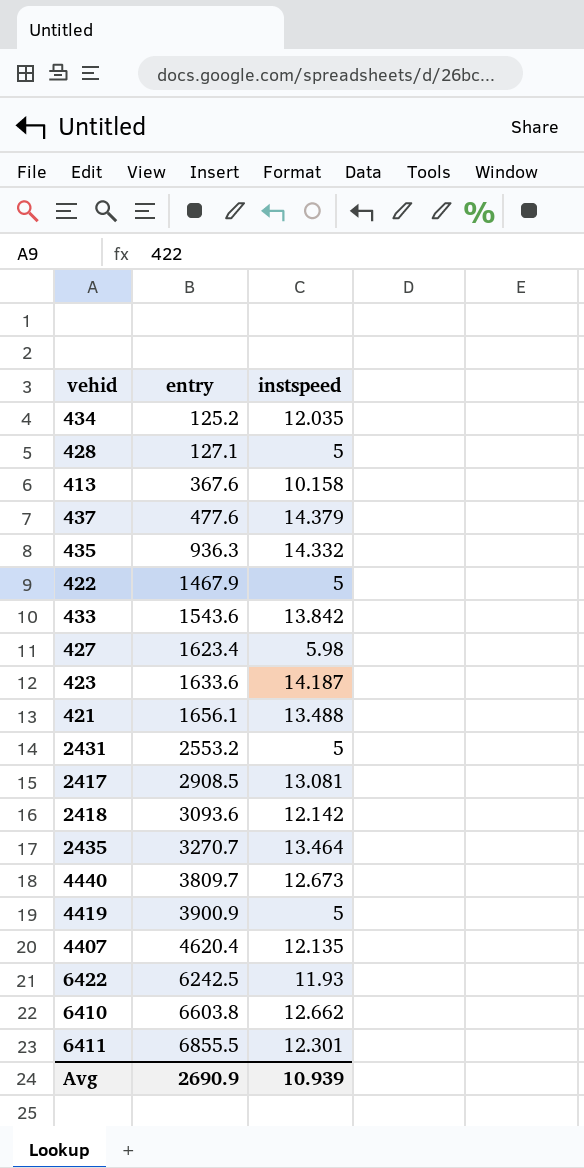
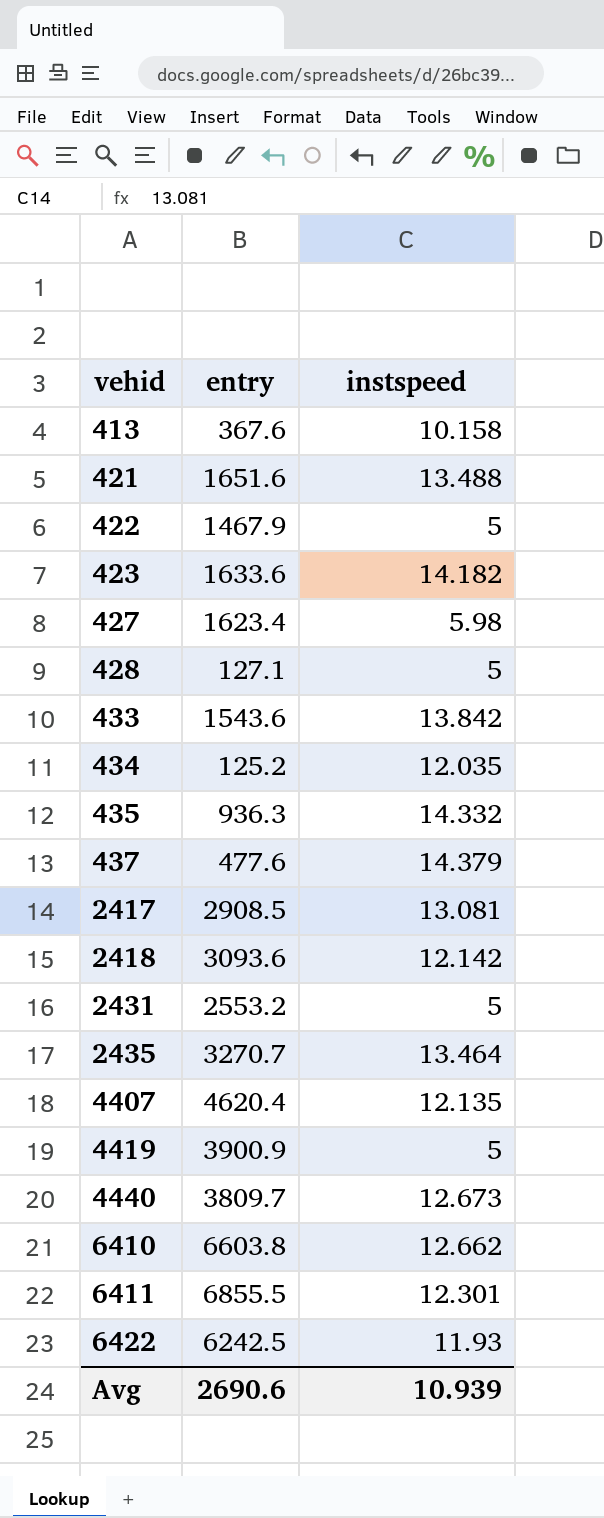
row order: entry ascending -> vehid ascending
421 | entry: 1656.1 -> 1651.6
423 | instspeed: 14.187 -> 14.182
Avg | entry: 2690.9 -> 2690.6

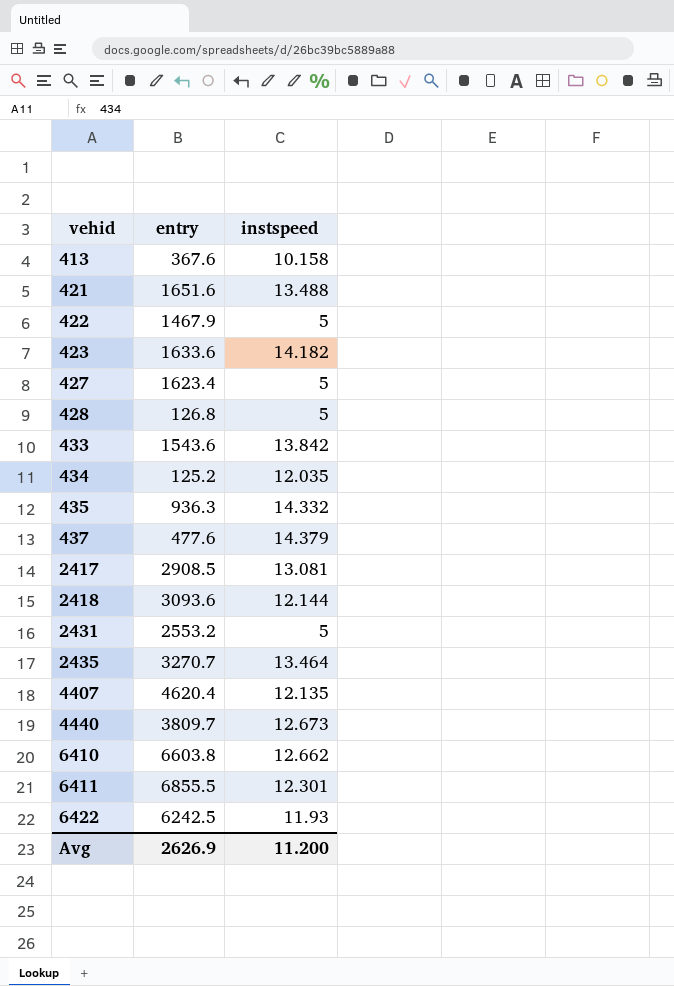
row 4419: 3900.9 | 5 -> none
427 | instspeed: 5.98 -> 5
428 | entry: 127.1 -> 126.8
2418 | instspeed: 12.142 -> 12.144
Avg | entry: 2690.6 -> 2626.9
Avg | instspeed: 10.939 -> 11.200

